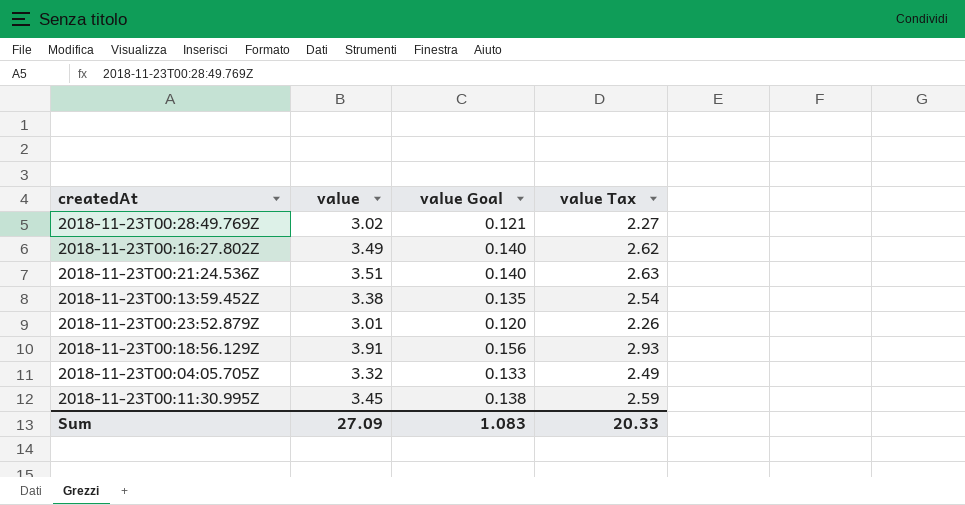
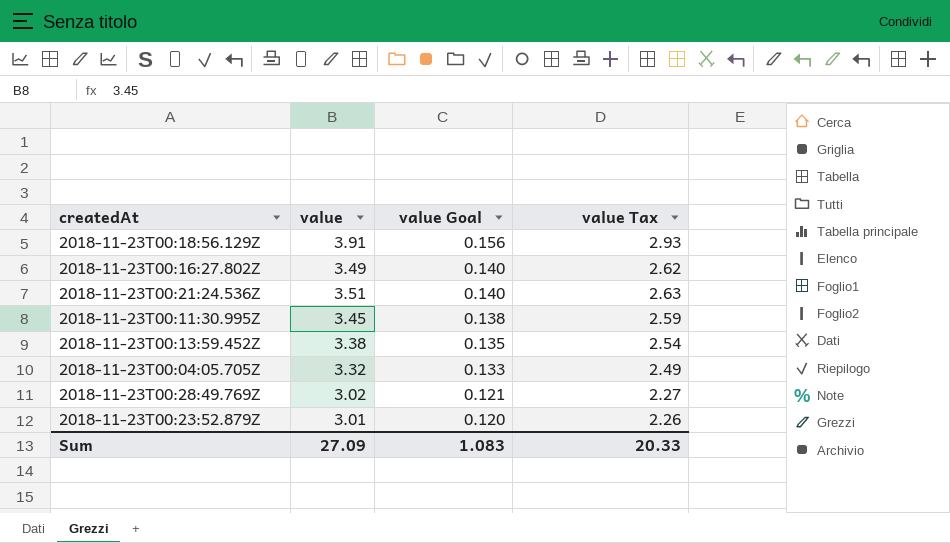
row order: none -> value Goal descending

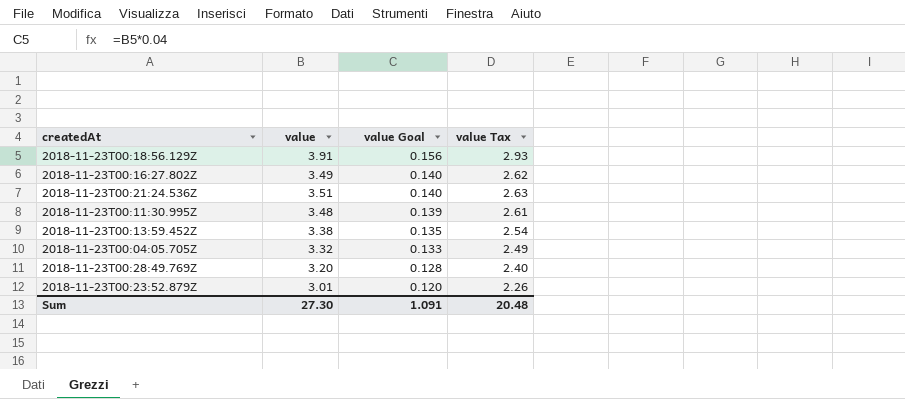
2018-11-23T00:11:30.995Z | value: 3.45 -> 3.48
2018-11-23T00:11:30.995Z | value Goal: 0.138 -> 0.139
2018-11-23T00:11:30.995Z | value Tax: 2.59 -> 2.61
2018-11-23T00:28:49.769Z | value: 3.02 -> 3.20
2018-11-23T00:28:49.769Z | value Goal: 0.121 -> 0.128
2018-11-23T00:28:49.769Z | value Tax: 2.27 -> 2.40
Sum | value: 27.09 -> 27.30
Sum | value Goal: 1.083 -> 1.091
Sum | value Tax: 20.33 -> 20.48

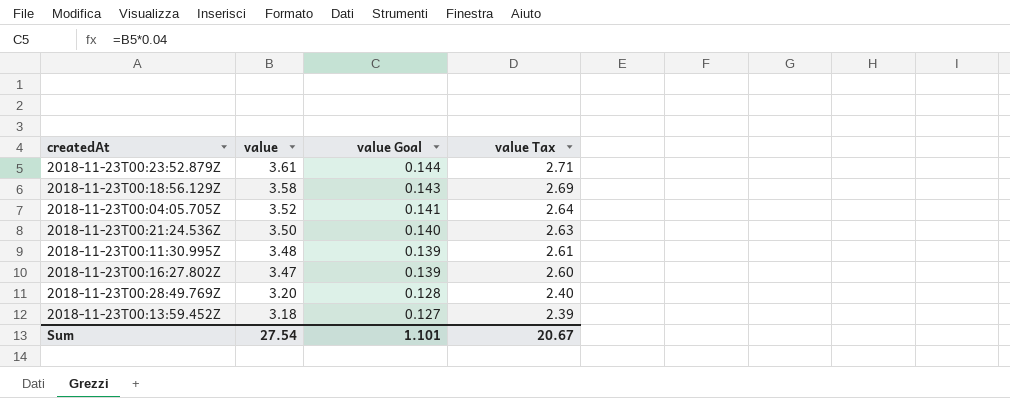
row order: value Goal descending -> value descending
2018-11-23T00:23:52.879Z | value: 3.01 -> 3.61
2018-11-23T00:23:52.879Z | value Goal: 0.120 -> 0.144
2018-11-23T00:23:52.879Z | value Tax: 2.26 -> 2.71
2018-11-23T00:18:56.129Z | value: 3.91 -> 3.58
2018-11-23T00:18:56.129Z | value Goal: 0.156 -> 0.143
2018-11-23T00:18:56.129Z | value Tax: 2.93 -> 2.69
2018-11-23T00:04:05.705Z | value: 3.32 -> 3.52
2018-11-23T00:04:05.705Z | value Goal: 0.133 -> 0.141
2018-11-23T00:04:05.705Z | value Tax: 2.49 -> 2.64
2018-11-23T00:21:24.536Z | value: 3.51 -> 3.50
2018-11-23T00:16:27.802Z | value: 3.49 -> 3.47
2018-11-23T00:16:27.802Z | value Goal: 0.140 -> 0.139
2018-11-23T00:16:27.802Z | value Tax: 2.62 -> 2.60
2018-11-23T00:13:59.452Z | value: 3.38 -> 3.18
2018-11-23T00:13:59.452Z | value Goal: 0.135 -> 0.127
2018-11-23T00:13:59.452Z | value Tax: 2.54 -> 2.39
Sum | value: 27.30 -> 27.54
Sum | value Goal: 1.091 -> 1.101
Sum | value Tax: 20.48 -> 20.67

